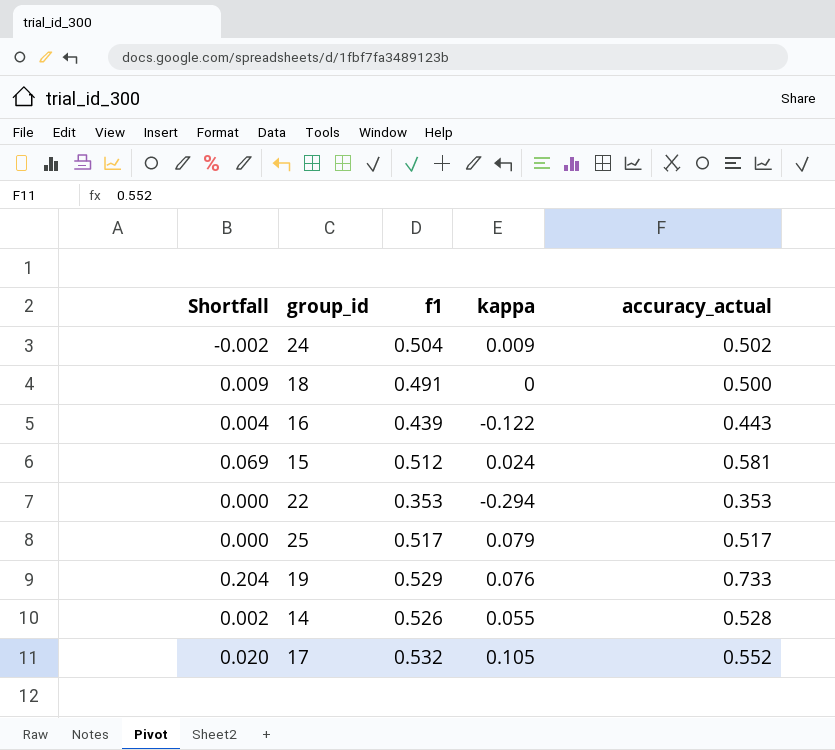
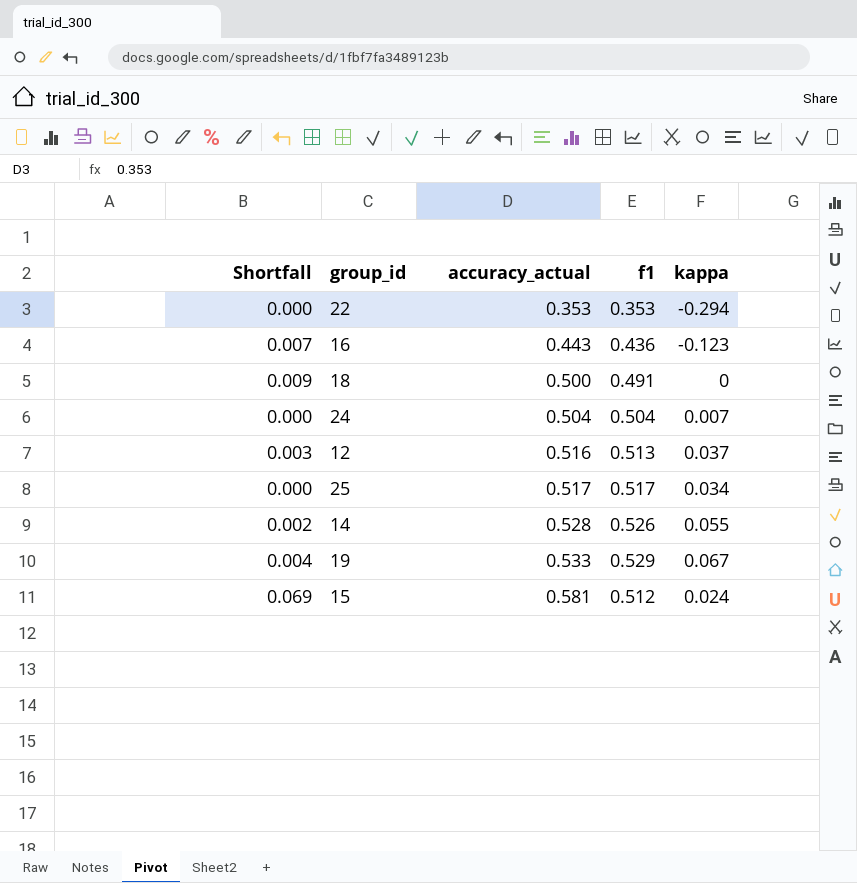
row order: none -> accuracy_actual ascending
column accuracy_actual | position: 5 -> 3
row 17: 0.020 | 0.532 | 0.105 | 0.552 -> none
16 | Shortfall: 0.004 -> 0.007
16 | f1: 0.439 -> 0.436
16 | kappa: -0.122 -> -0.123
24 | Shortfall: -0.002 -> 0.000
24 | accuracy_actual: 0.502 -> 0.504
24 | kappa: 0.009 -> 0.007
row 12: none -> 0.003 | 0.516 | 0.513 | 0.037
25 | kappa: 0.079 -> 0.034
19 | Shortfall: 0.204 -> 0.004
19 | accuracy_actual: 0.733 -> 0.533
19 | kappa: 0.076 -> 0.067

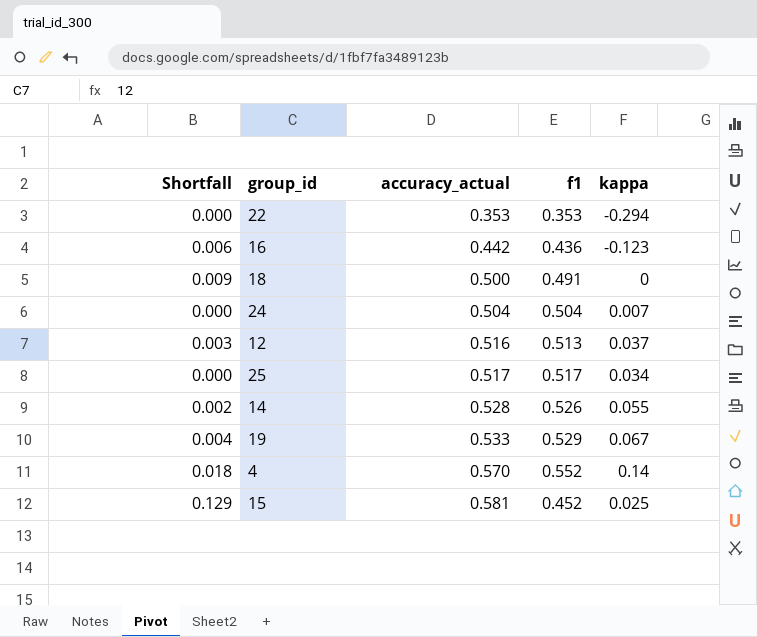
16 | Shortfall: 0.007 -> 0.006
16 | accuracy_actual: 0.443 -> 0.442
row 4: none -> 0.018 | 0.570 | 0.552 | 0.14
15 | Shortfall: 0.069 -> 0.129
15 | f1: 0.512 -> 0.452
15 | kappa: 0.024 -> 0.025

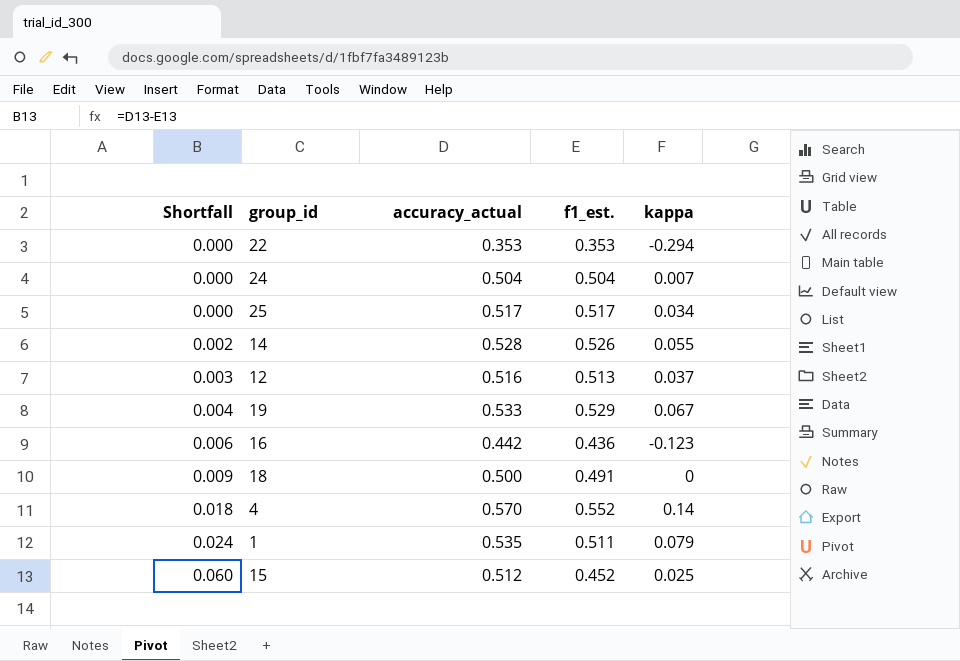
row order: accuracy_actual ascending -> Shortfall ascending
column name: f1 -> f1_est.
row 1: none -> 0.024 | 0.535 | 0.511 | 0.079
15 | Shortfall: 0.129 -> 0.060
15 | accuracy_actual: 0.581 -> 0.512

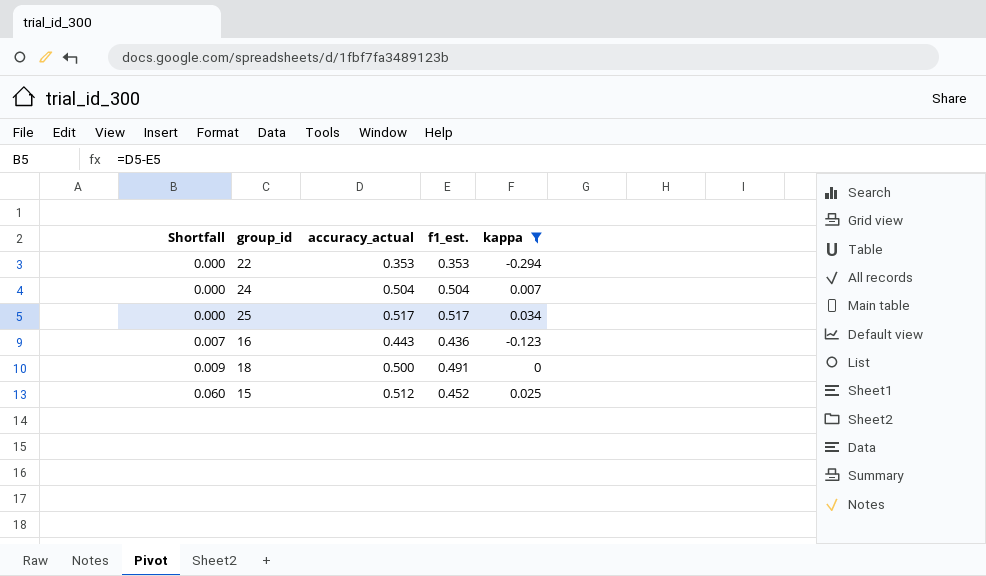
filter: none -> kappa <= 0.034
16 | Shortfall: 0.006 -> 0.007
16 | accuracy_actual: 0.442 -> 0.443

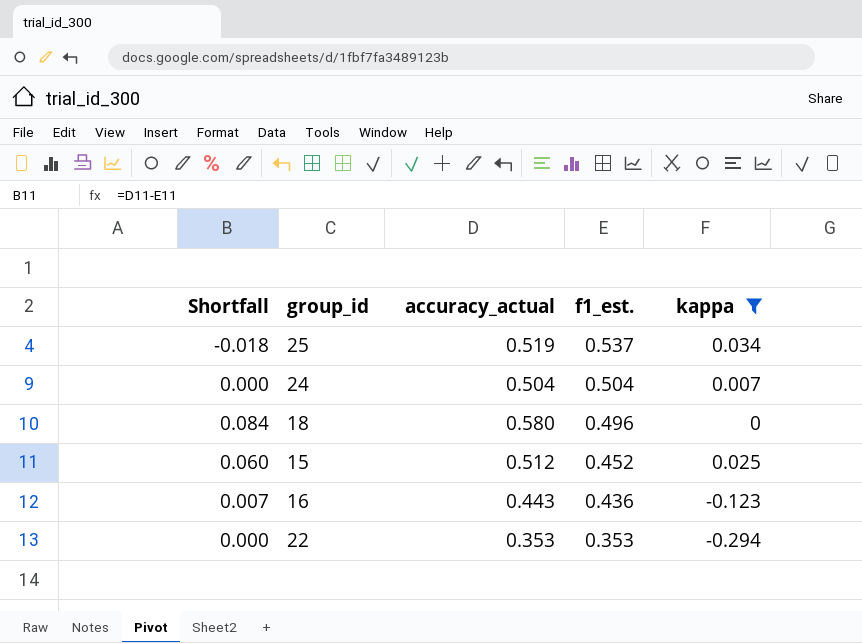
row order: Shortfall ascending -> f1_est. descending
25 | Shortfall: 0.000 -> -0.018
25 | accuracy_actual: 0.517 -> 0.519
25 | f1_est.: 0.517 -> 0.537
18 | Shortfall: 0.009 -> 0.084
18 | accuracy_actual: 0.500 -> 0.580
18 | f1_est.: 0.491 -> 0.496

